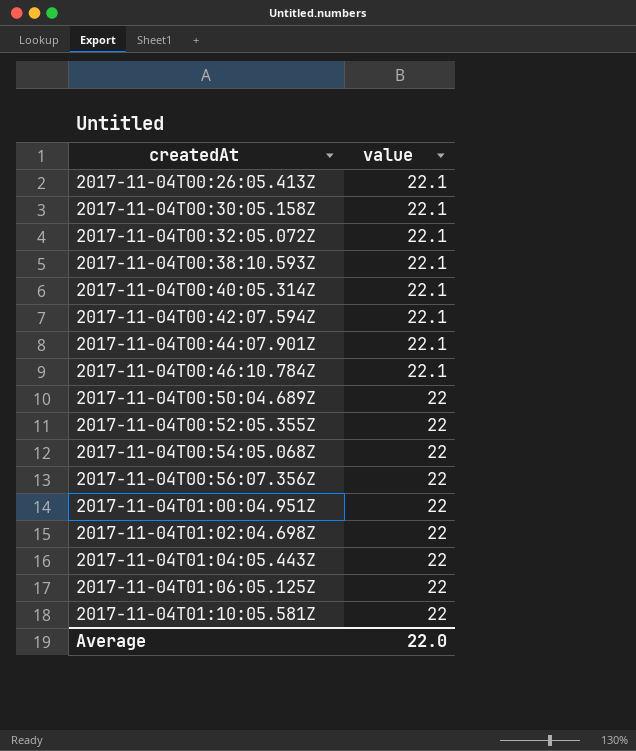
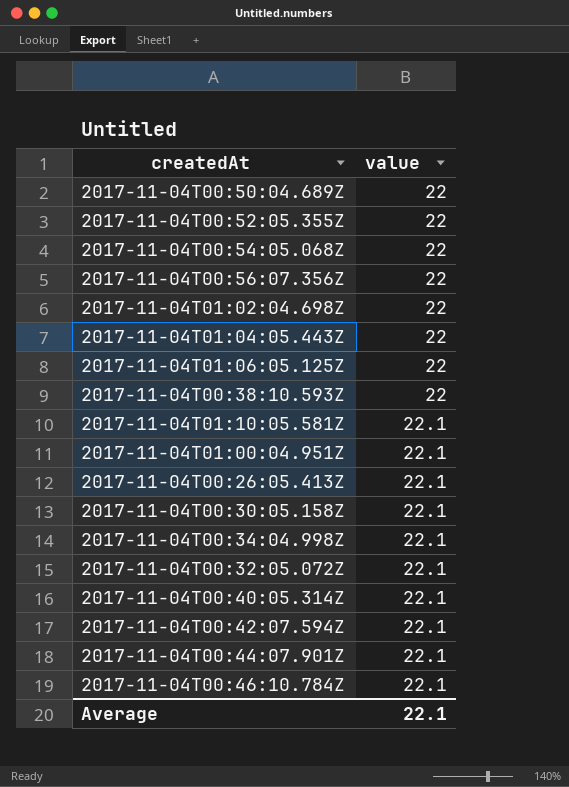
row order: createdAt ascending -> value ascending
2017-11-04T00:38:10.593Z | value: 22.1 -> 22
2017-11-04T01:10:05.581Z | value: 22 -> 22.1
2017-11-04T01:00:04.951Z | value: 22 -> 22.1
row 2017-11-04T00:34:04.998Z: none -> 22.1
Average | value: 22.0 -> 22.1

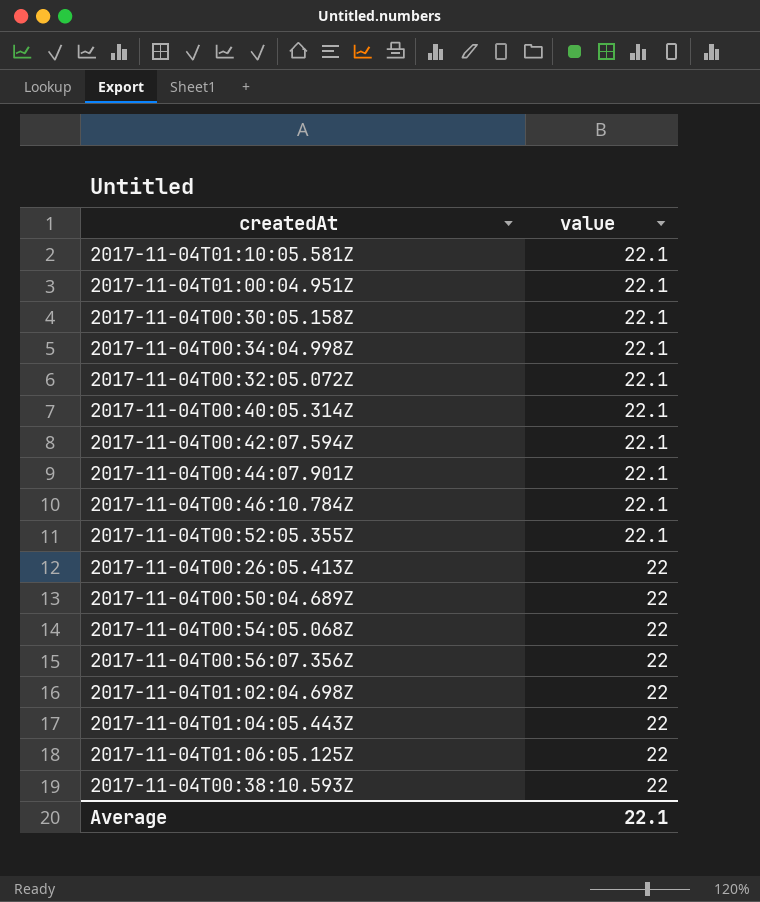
row order: value ascending -> value descending
2017-11-04T00:52:05.355Z | value: 22 -> 22.1
2017-11-04T00:26:05.413Z | value: 22.1 -> 22

